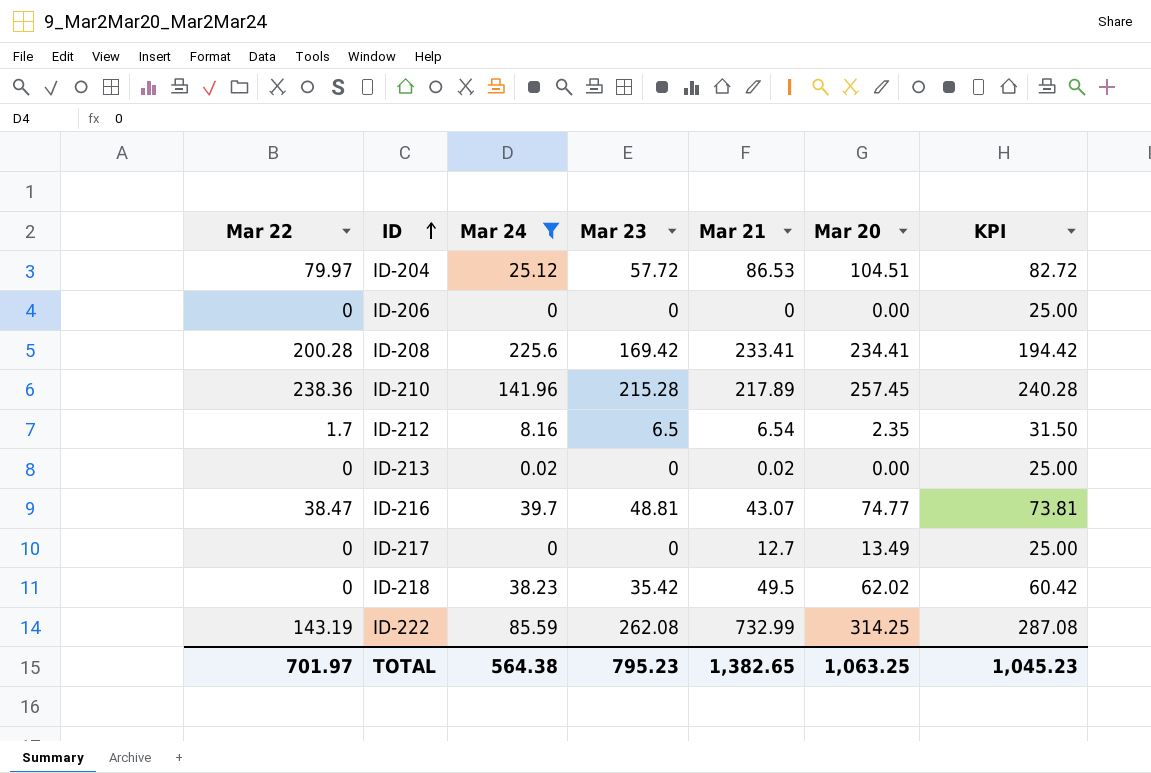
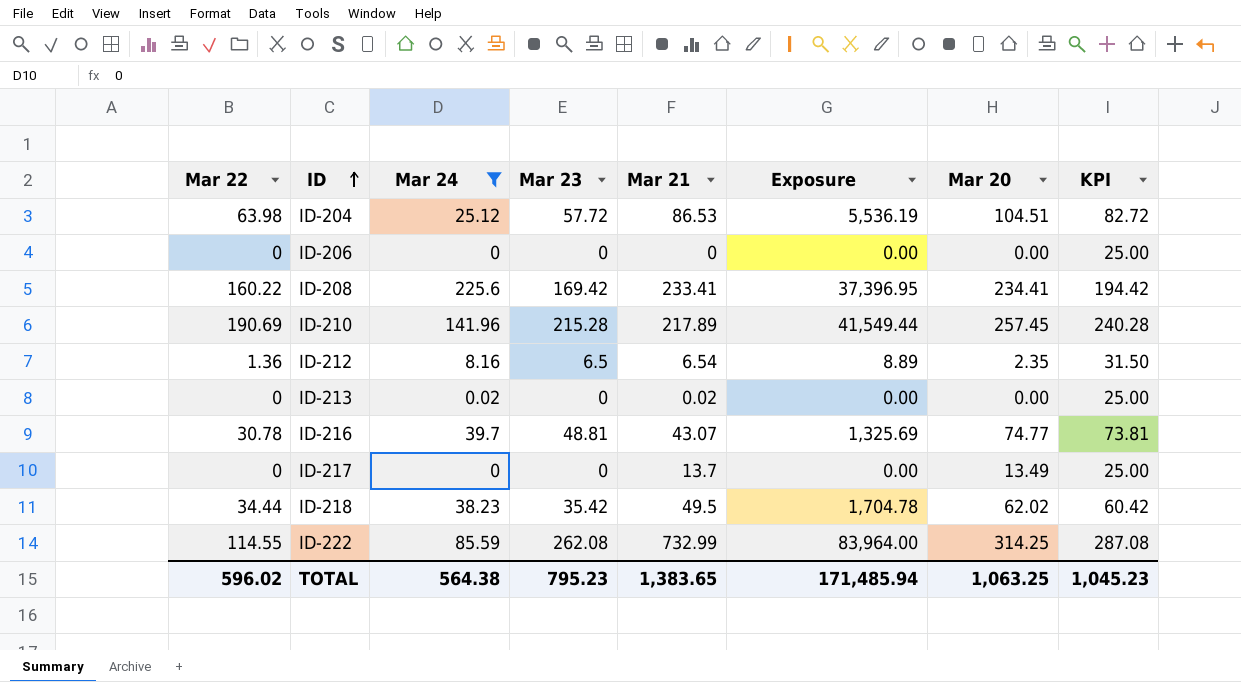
column Exposure | formula: none -> [Mar 22] * [Mar 21]
ID-204 | Mar 22: 79.97 -> 63.98
ID-208 | Mar 22: 200.28 -> 160.22
ID-210 | Mar 22: 238.36 -> 190.69
ID-212 | Mar 22: 1.7 -> 1.36
ID-216 | Mar 22: 38.47 -> 30.78
ID-217 | Mar 21: 12.7 -> 13.7
ID-218 | Mar 22: 0 -> 34.44
ID-222 | Mar 22: 143.19 -> 114.55
TOTAL | Mar 22: 701.97 -> 596.02
TOTAL | Mar 21: 1,382.65 -> 1,383.65

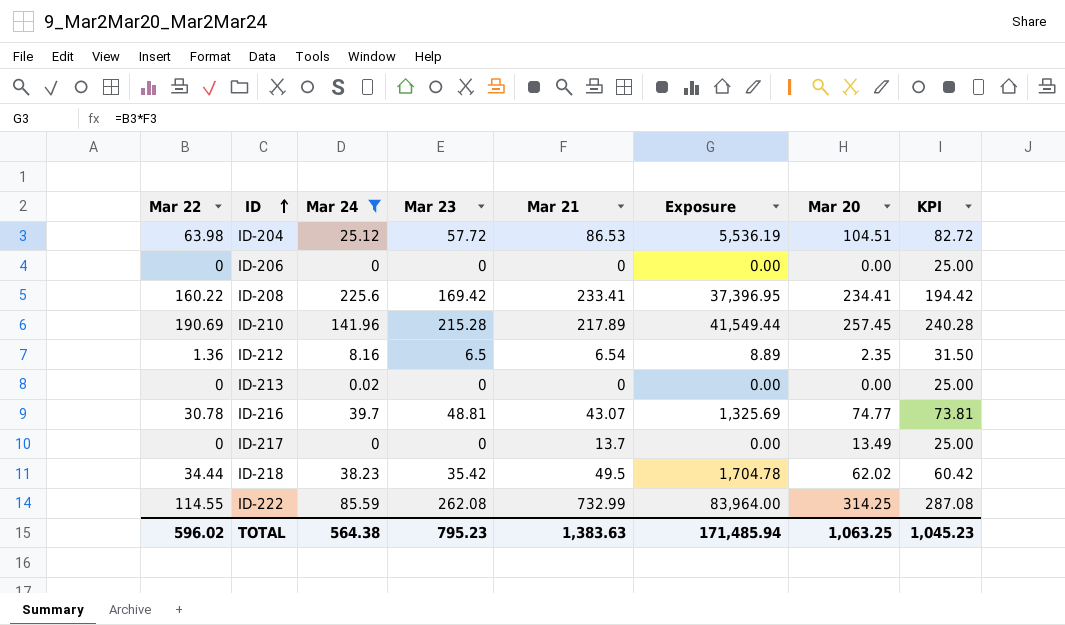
ID-213 | Mar 21: 0.02 -> 0
TOTAL | Mar 21: 1,383.65 -> 1,383.63

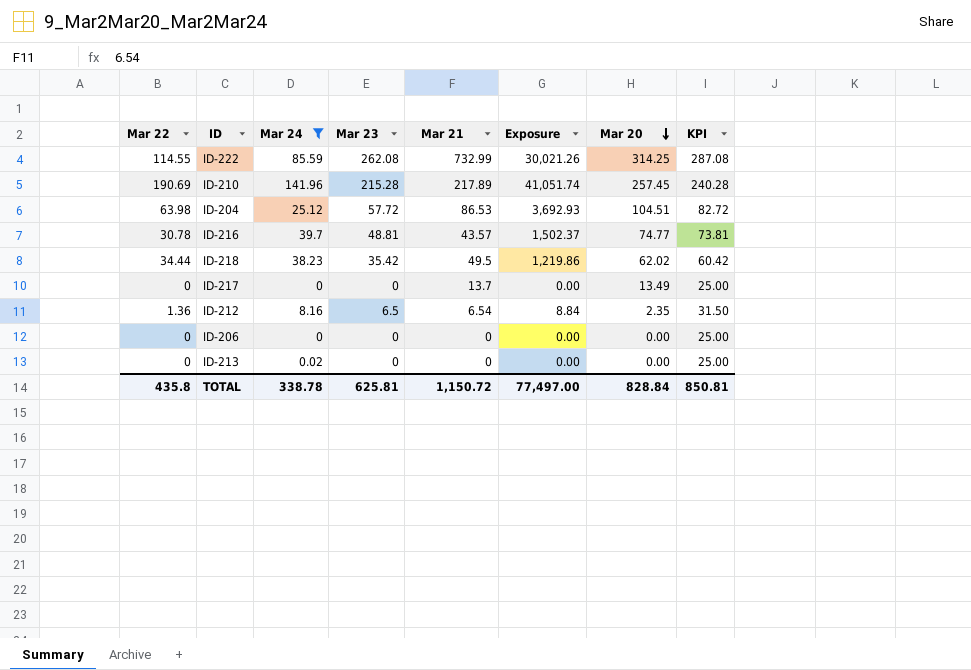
row order: ID ascending -> Mar 20 descending
column Exposure | formula: [Mar 22] * [Mar 21] -> [Mar 22] * [Mar 23]
row ID-208: 160.22 | 225.6 | 169.42 | 233.41 | 37,396.95 | 234.41 | 194.42 -> none
ID-216 | Mar 21: 43.07 -> 43.57
TOTAL | Mar 22: 596.02 -> 435.8
TOTAL | Mar 24: 564.38 -> 338.78
TOTAL | Mar 23: 795.23 -> 625.81
TOTAL | Mar 21: 1,383.63 -> 1,150.72
TOTAL | Exposure: 171,485.94 -> 77,497.00
TOTAL | Mar 20: 1,063.25 -> 828.84
TOTAL | KPI: 1,045.23 -> 850.81

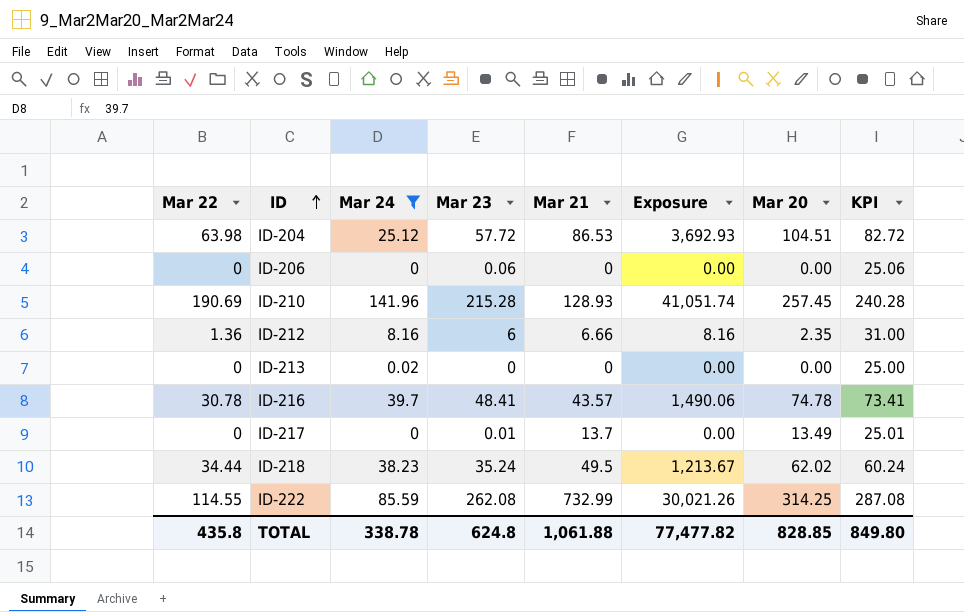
row order: Mar 20 descending -> ID ascending
ID-206 | Mar 23: 0 -> 0.06
ID-206 | KPI: 25.00 -> 25.06
ID-210 | Mar 21: 217.89 -> 128.93
ID-212 | Mar 23: 6.5 -> 6
ID-212 | Mar 21: 6.54 -> 6.66
ID-212 | Exposure: 8.84 -> 8.16
ID-212 | KPI: 31.50 -> 31.00
ID-216 | Mar 23: 48.81 -> 48.41
ID-216 | Exposure: 1,502.37 -> 1,490.06
ID-216 | Mar 20: 74.77 -> 74.78
ID-216 | KPI: 73.81 -> 73.41
ID-217 | Mar 23: 0 -> 0.01
ID-217 | KPI: 25.00 -> 25.01
ID-218 | Mar 23: 35.42 -> 35.24
ID-218 | Exposure: 1,219.86 -> 1,213.67
ID-218 | KPI: 60.42 -> 60.24
TOTAL | Mar 23: 625.81 -> 624.8
TOTAL | Mar 21: 1,150.72 -> 1,061.88
TOTAL | Exposure: 77,497.00 -> 77,477.82
TOTAL | Mar 20: 828.84 -> 828.85
TOTAL | KPI: 850.81 -> 849.80

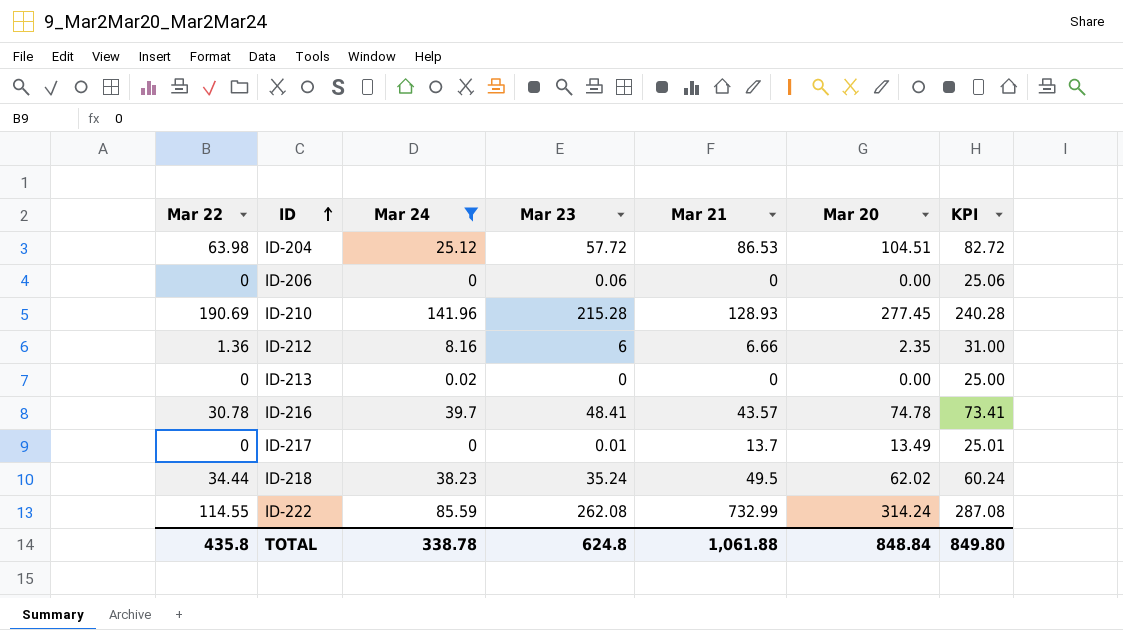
column Exposure | formula: [Mar 22] * [Mar 23] -> none
ID-210 | Mar 20: 257.45 -> 277.45
ID-222 | Mar 20: 314.25 -> 314.24
TOTAL | Mar 20: 828.85 -> 848.84

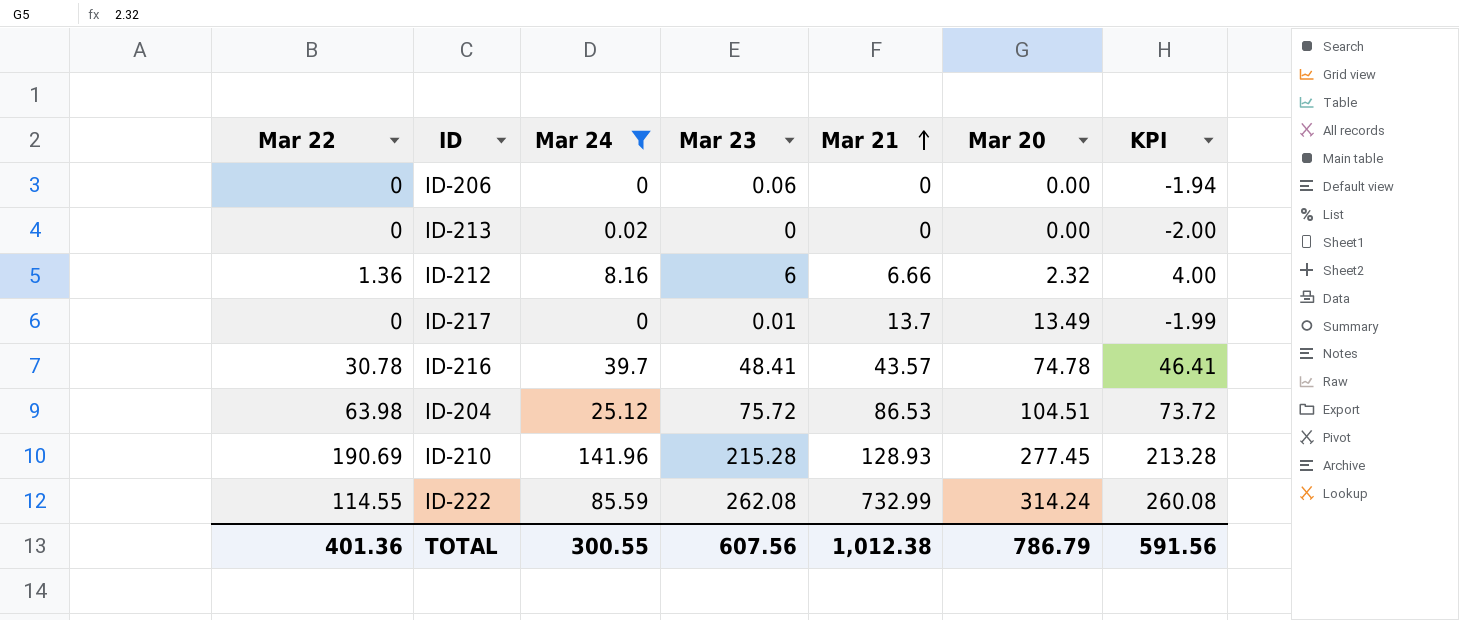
row order: ID ascending -> Mar 21 ascending
column KPI | formula: [Mar 23] + 25 -> [Mar 23] - 2
row ID-218: 34.44 | 38.23 | 35.24 | 49.5 | 62.02 | 60.24 -> none
ID-212 | Mar 20: 2.35 -> 2.32
ID-204 | Mar 23: 57.72 -> 75.72
TOTAL | Mar 22: 435.8 -> 401.36
TOTAL | Mar 24: 338.78 -> 300.55
TOTAL | Mar 23: 624.8 -> 607.56
TOTAL | Mar 21: 1,061.88 -> 1,012.38
TOTAL | Mar 20: 848.84 -> 786.79
TOTAL | KPI: 849.80 -> 591.56

